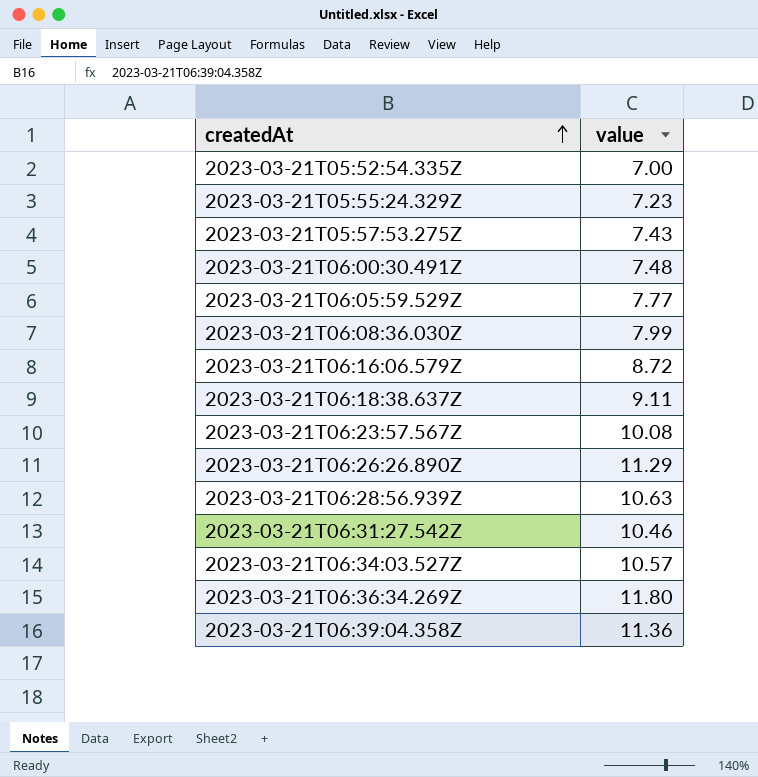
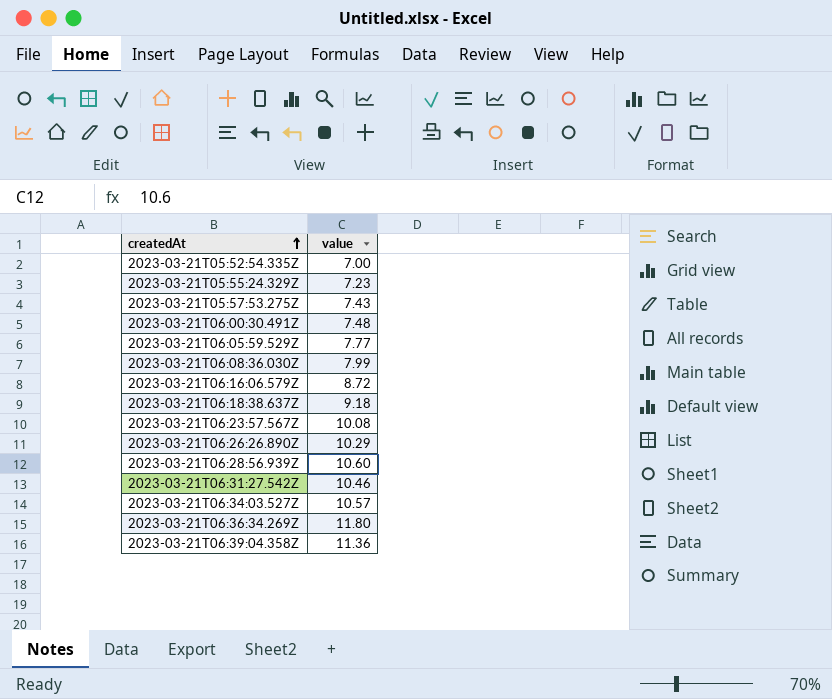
2023-03-21T06:18:38.637Z | value: 9.11 -> 9.18
2023-03-21T06:26:26.890Z | value: 11.29 -> 10.29
2023-03-21T06:28:56.939Z | value: 10.63 -> 10.60

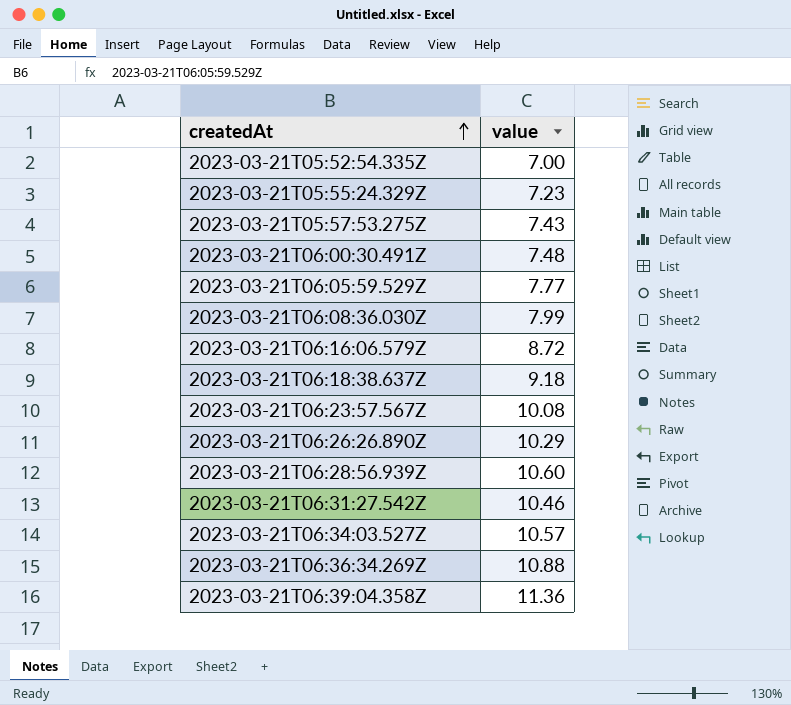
2023-03-21T06:36:34.269Z | value: 11.80 -> 10.88

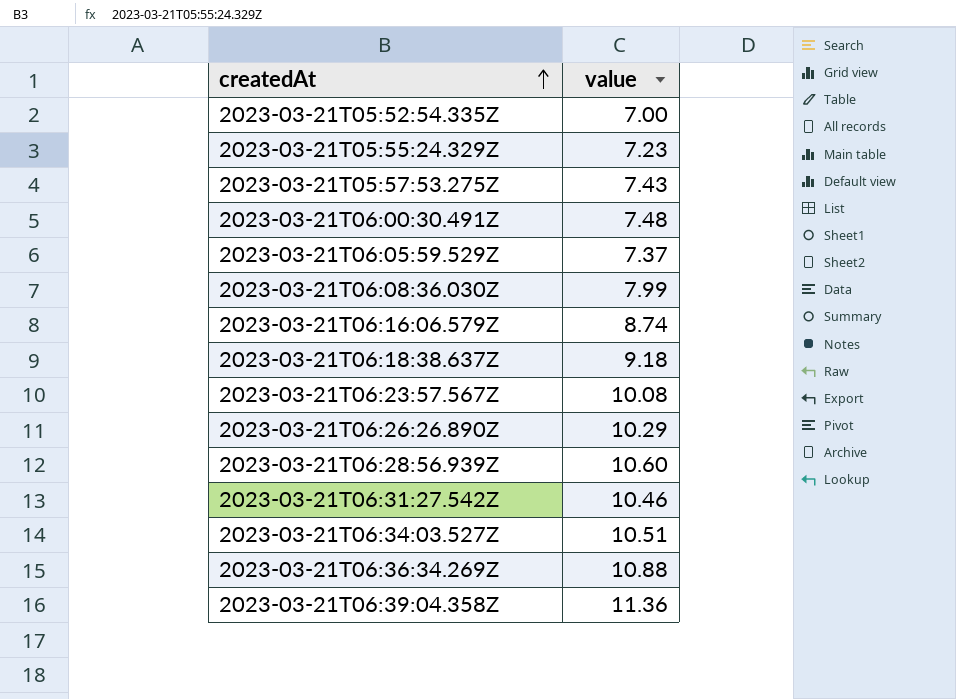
2023-03-21T06:05:59.529Z | value: 7.77 -> 7.37
2023-03-21T06:16:06.579Z | value: 8.72 -> 8.74
2023-03-21T06:34:03.527Z | value: 10.57 -> 10.51

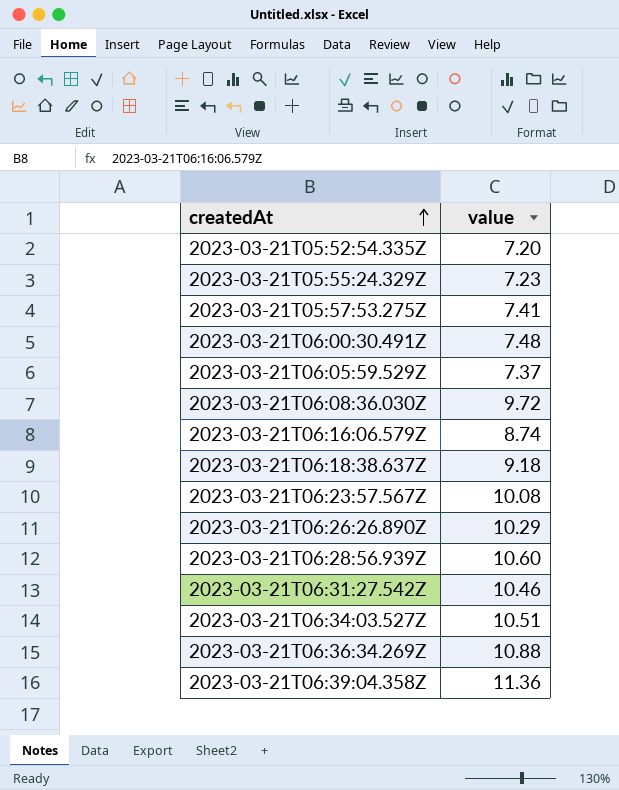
2023-03-21T05:52:54.335Z | value: 7.00 -> 7.20
2023-03-21T05:57:53.275Z | value: 7.43 -> 7.41
2023-03-21T06:08:36.030Z | value: 7.99 -> 9.72

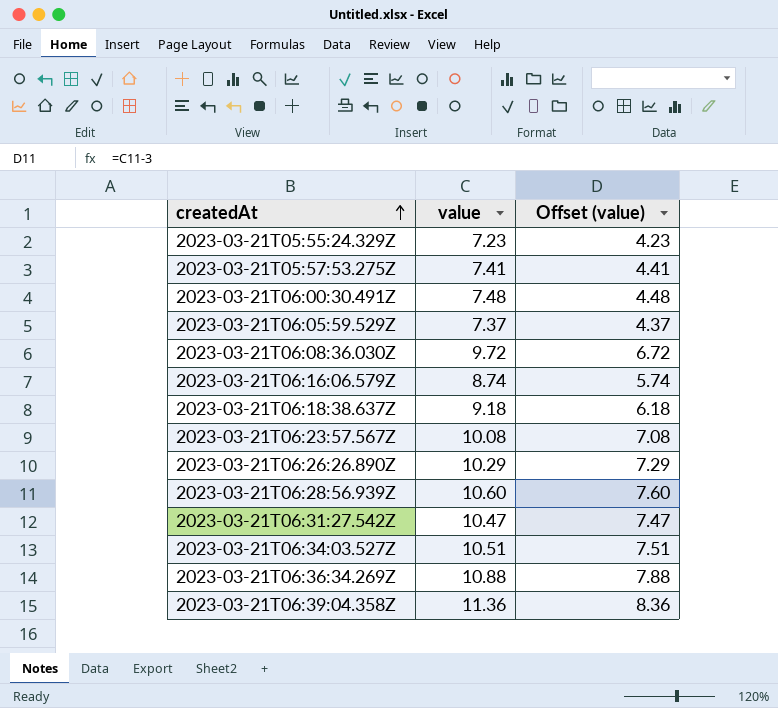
column Offset (value) | formula: none -> [value] - 3
row 2023-03-21T05:52:54.335Z: 7.20 -> none
2023-03-21T06:31:27.542Z | value: 10.46 -> 10.47

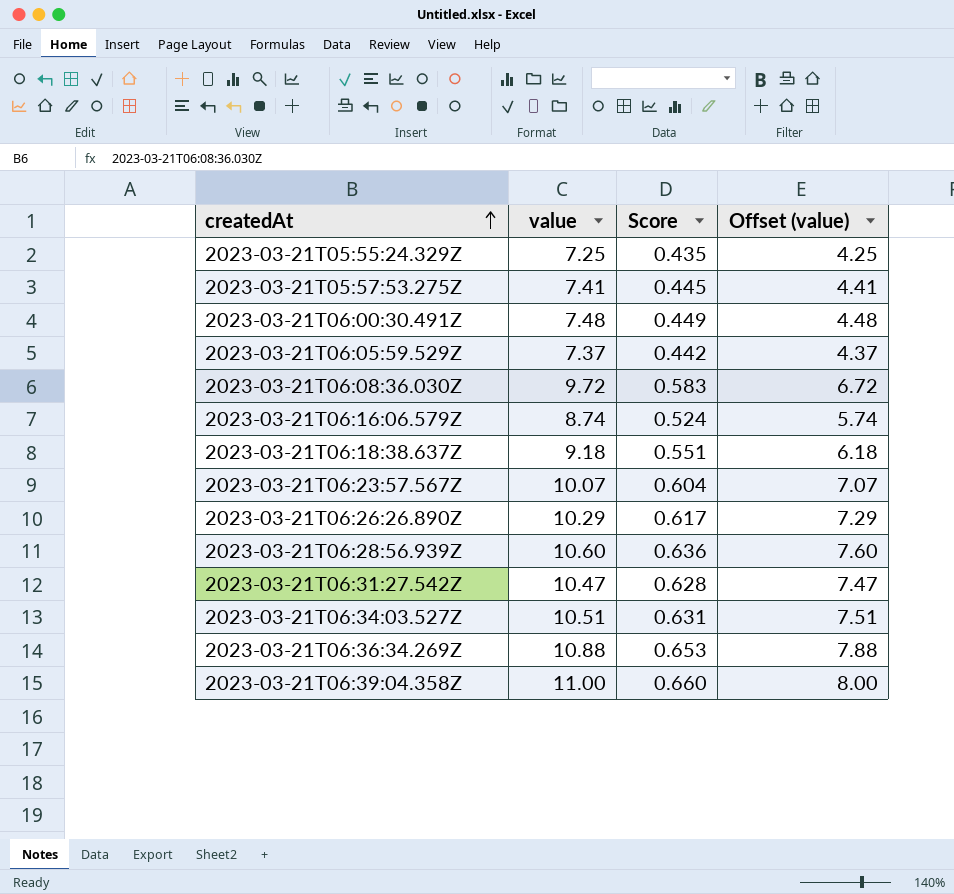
column Score | formula: none -> [value] * 0.06
2023-03-21T05:55:24.329Z | value: 7.23 -> 7.25
2023-03-21T05:55:24.329Z | Offset (value): 4.23 -> 4.25
2023-03-21T06:23:57.567Z | value: 10.08 -> 10.07
2023-03-21T06:23:57.567Z | Offset (value): 7.08 -> 7.07
2023-03-21T06:39:04.358Z | value: 11.36 -> 11.00
2023-03-21T06:39:04.358Z | Offset (value): 8.36 -> 8.00

